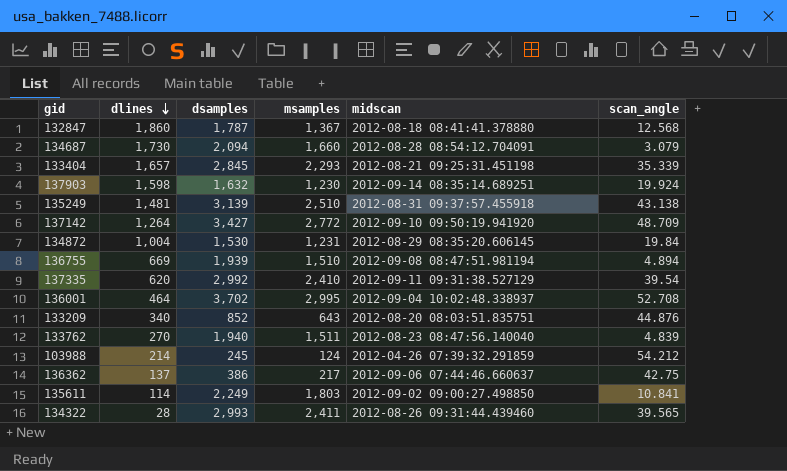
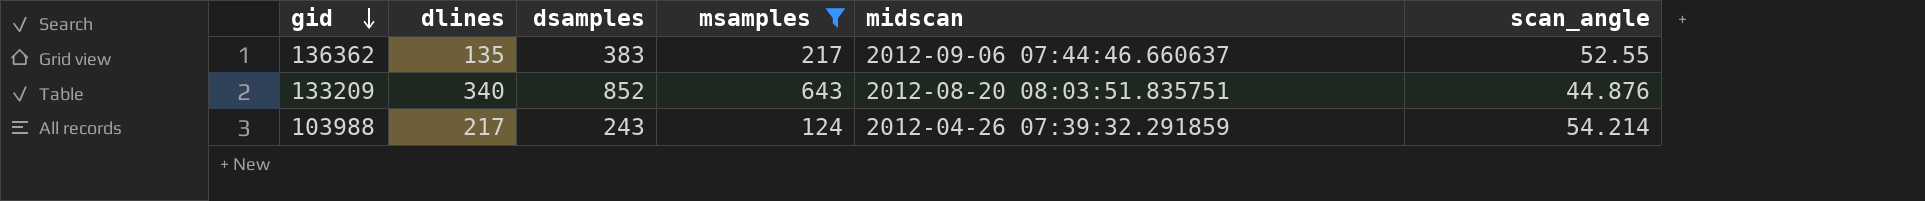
filter: none -> msamples <= 643
row order: dlines descending -> gid descending
136362 | dlines: 137 -> 135
136362 | dsamples: 386 -> 383
136362 | scan_angle: 42.75 -> 52.55
103988 | dlines: 214 -> 217
103988 | dsamples: 245 -> 243
103988 | scan_angle: 54.212 -> 54.214

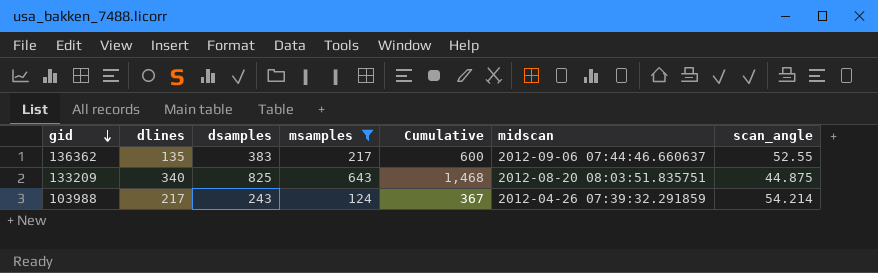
column Cumulative | formula: none -> [dsamples] + [msamples]
133209 | dsamples: 852 -> 825
133209 | scan_angle: 44.876 -> 44.875

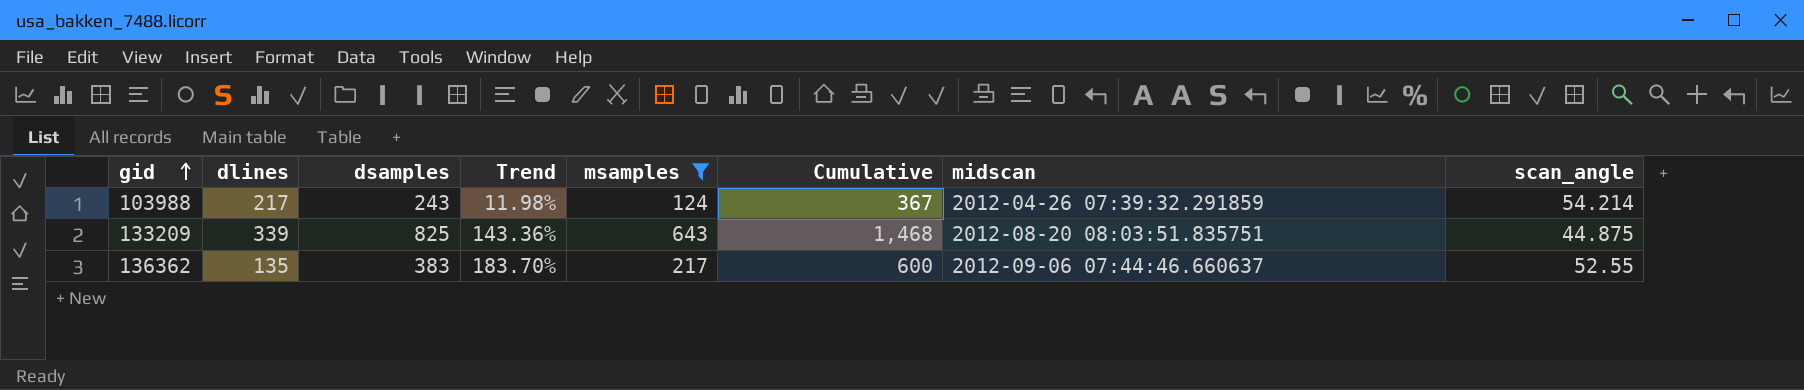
row order: gid descending -> gid ascending
column Trend | formula: none -> ([dsamples] - [dlines]) / [dlines]
133209 | dlines: 340 -> 339

